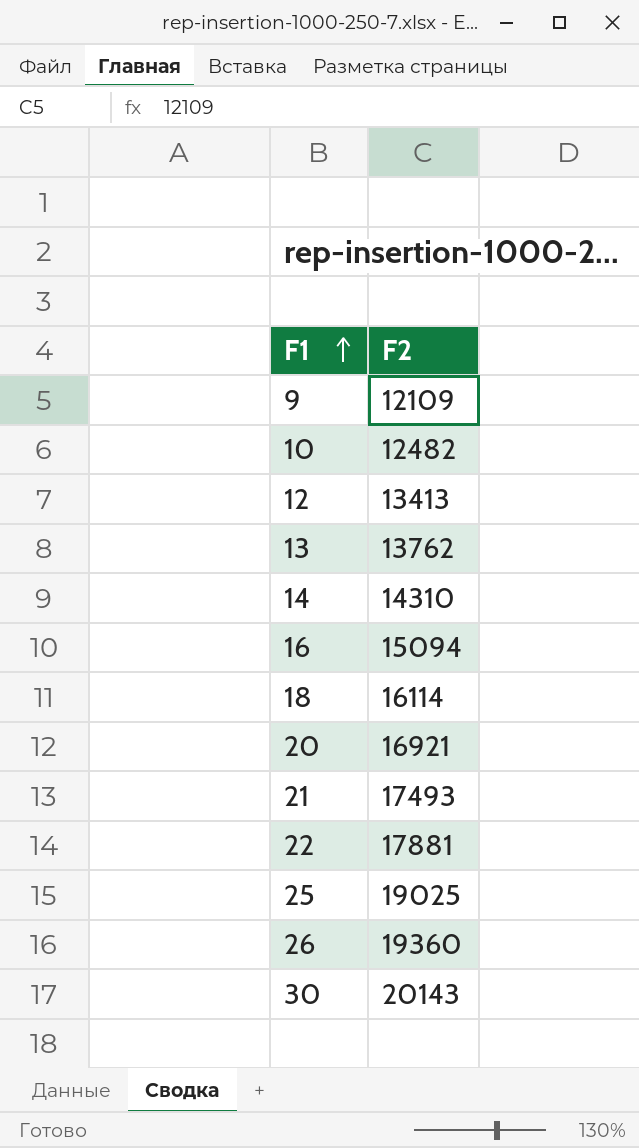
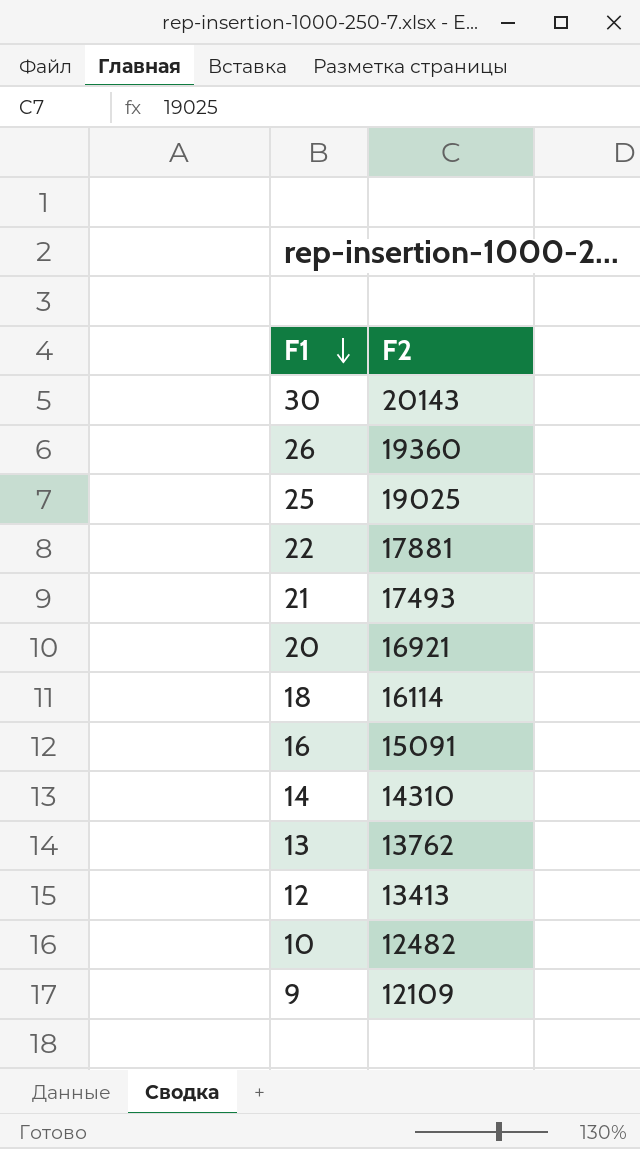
row order: F1 ascending -> F1 descending
16 | F2: 15094 -> 15091

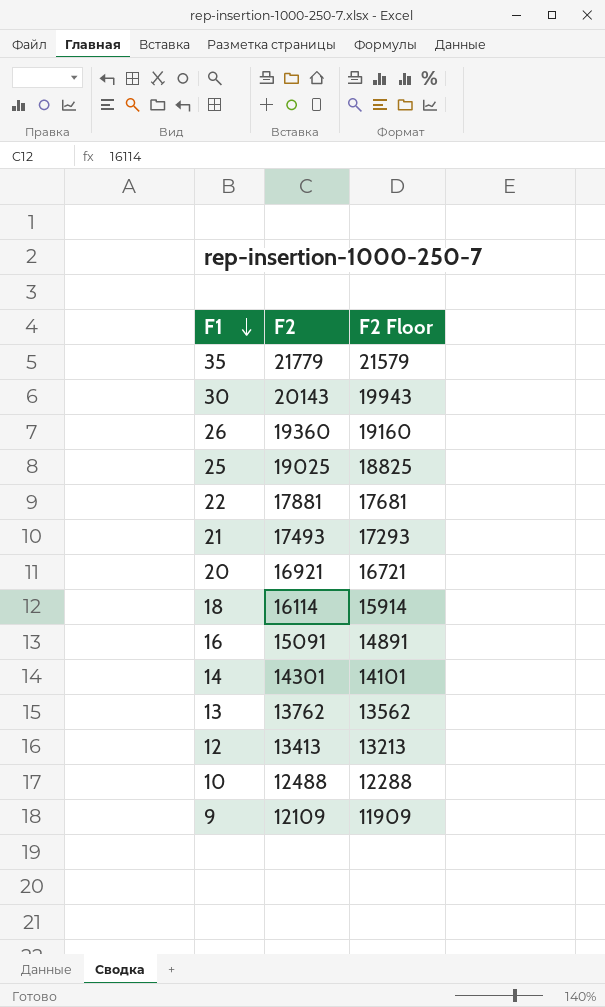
column F2 Floor | formula: none -> [F2] - 200
row 35: none -> 21779 | 21579
14 | F2: 14310 -> 14301
10 | F2: 12482 -> 12488

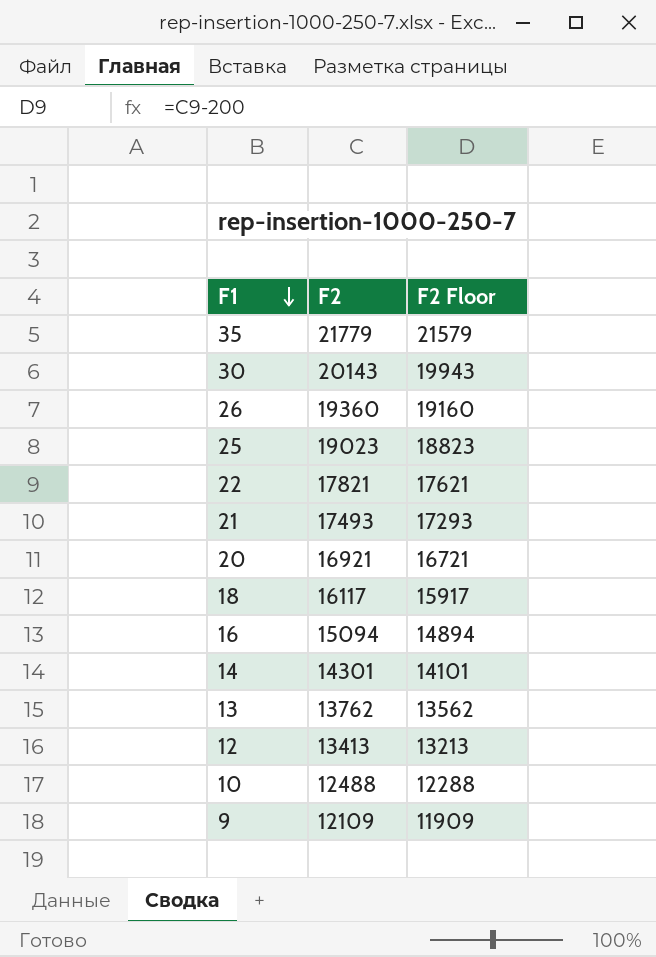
25 | F2: 19025 -> 19023
25 | F2 Floor: 18825 -> 18823
22 | F2: 17881 -> 17821
22 | F2 Floor: 17681 -> 17621
18 | F2: 16114 -> 16117
18 | F2 Floor: 15914 -> 15917
16 | F2: 15091 -> 15094
16 | F2 Floor: 14891 -> 14894

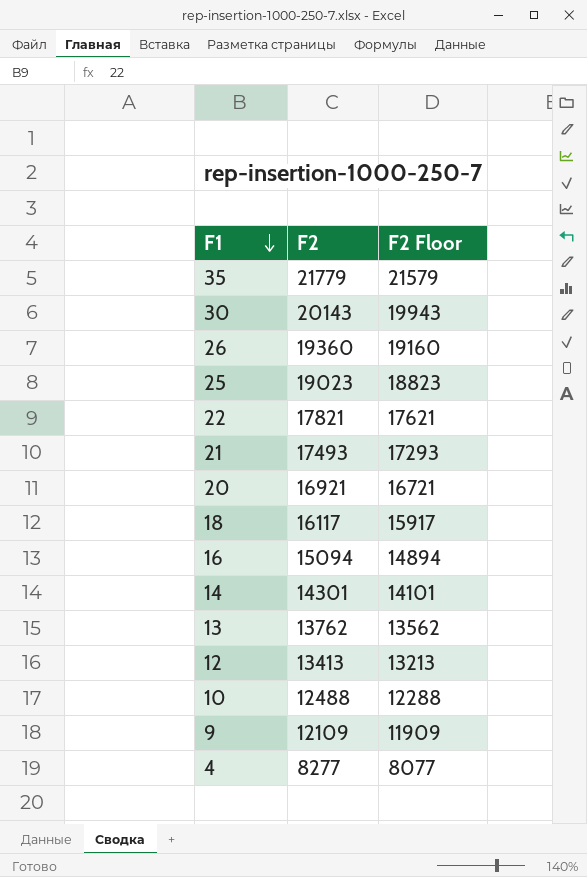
row 4: none -> 8277 | 8077

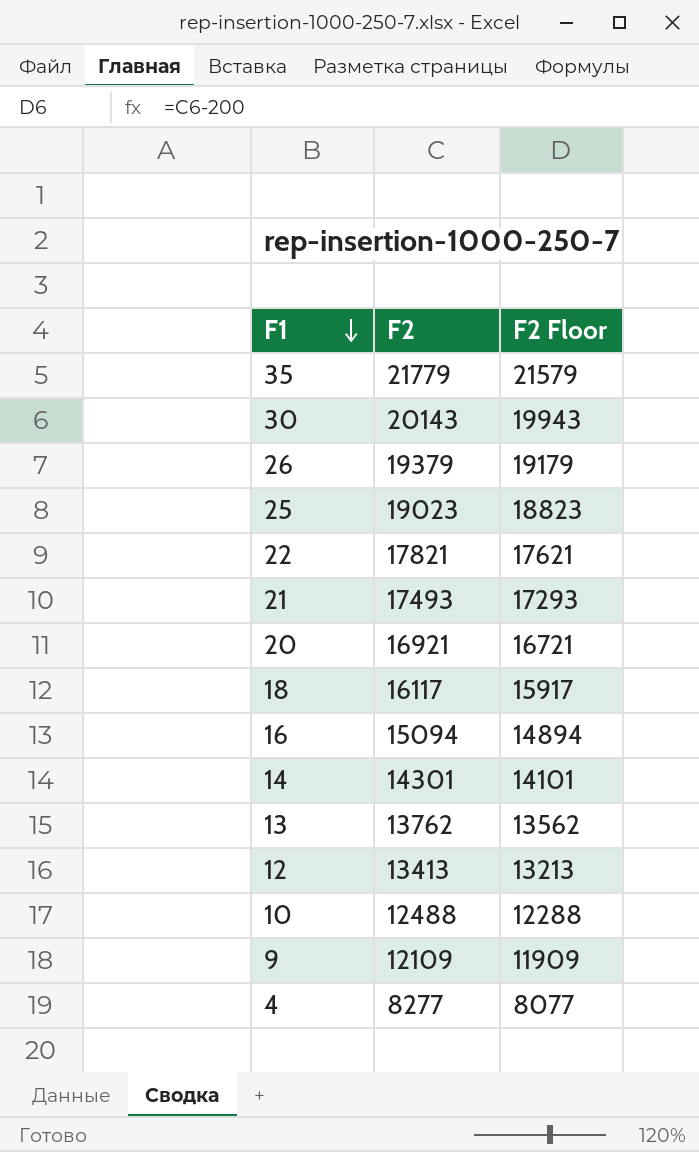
26 | F2: 19360 -> 19379
26 | F2 Floor: 19160 -> 19179

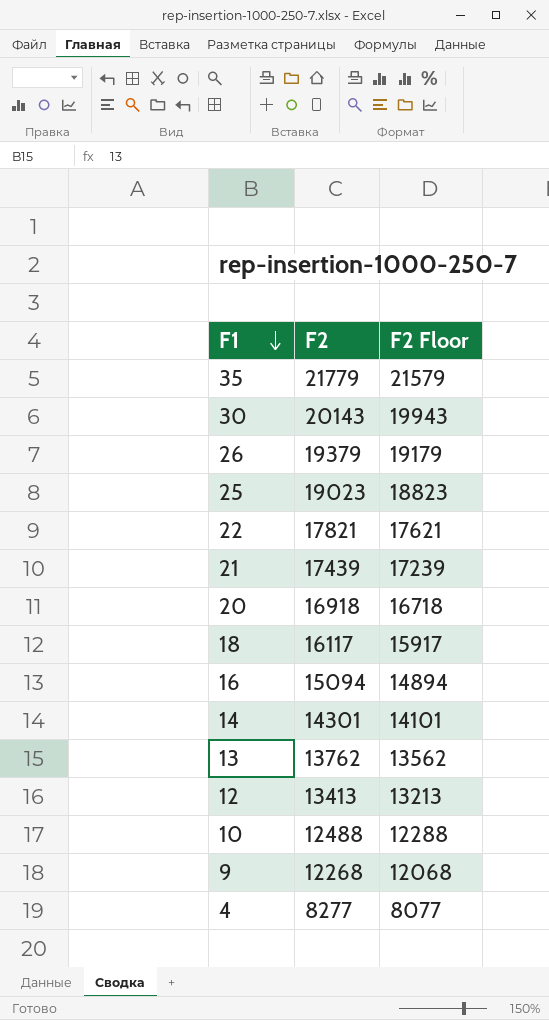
21 | F2: 17493 -> 17439
21 | F2 Floor: 17293 -> 17239
20 | F2: 16921 -> 16918
20 | F2 Floor: 16721 -> 16718
9 | F2: 12109 -> 12268
9 | F2 Floor: 11909 -> 12068

